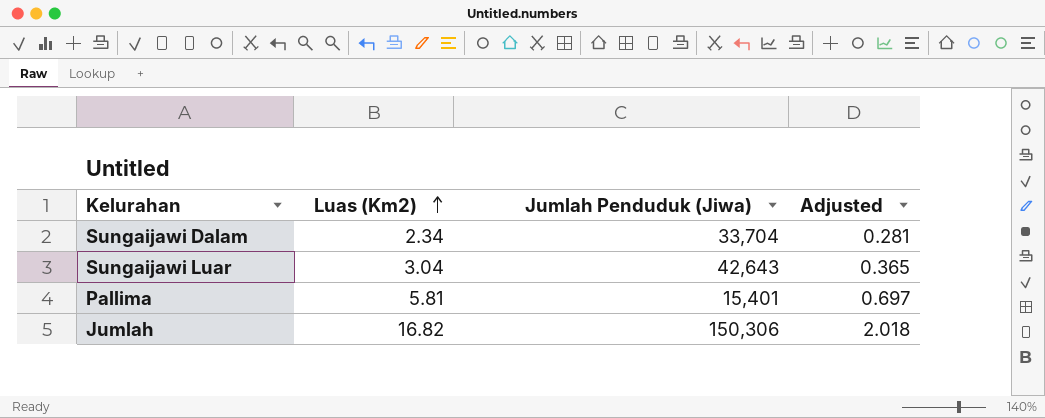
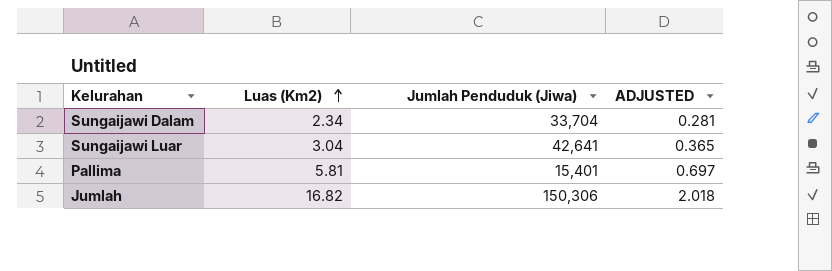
column name: Adjusted -> ADJUSTED
Sungaijawi Luar | Jumlah Penduduk (Jiwa): 42,643 -> 42,641

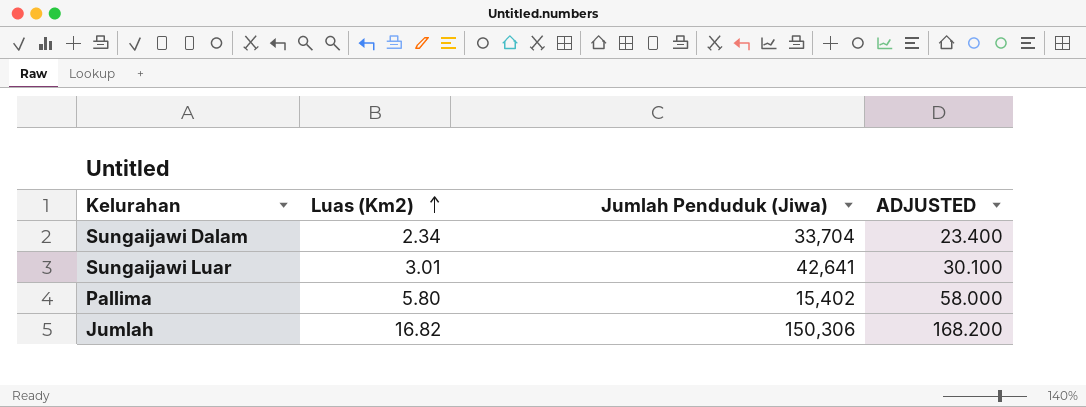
column ADJUSTED | formula: [Luas (Km2)] * 0.12 -> [Luas (Km2)] * 10
Sungaijawi Luar | Luas (Km2): 3.04 -> 3.01
Pallima | Luas (Km2): 5.81 -> 5.80
Pallima | Jumlah Penduduk (Jiwa): 15,401 -> 15,402

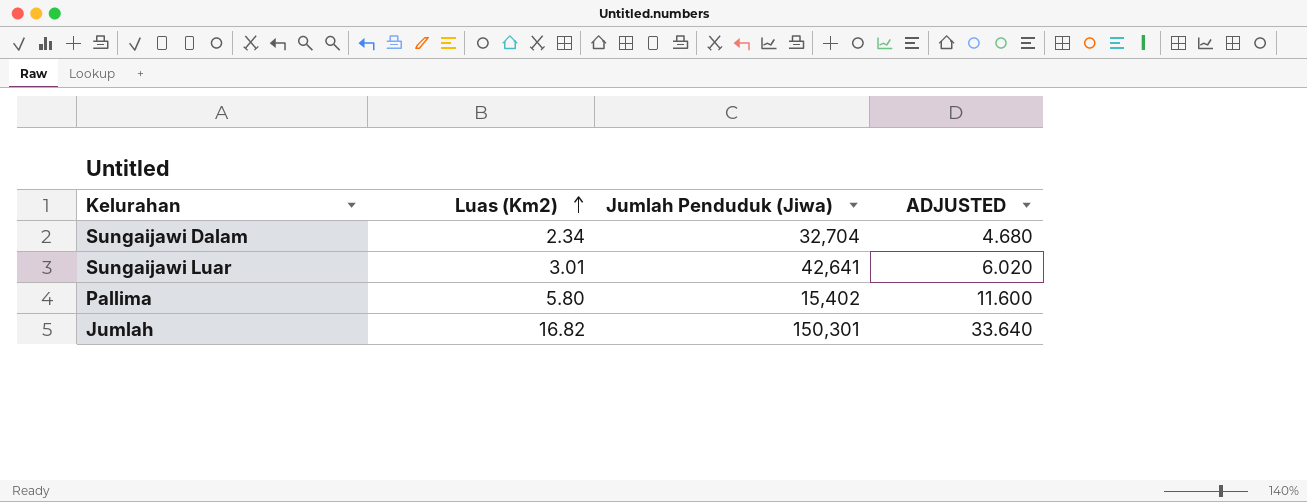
column ADJUSTED | formula: [Luas (Km2)] * 10 -> [Luas (Km2)] * 2
Sungaijawi Dalam | Jumlah Penduduk (Jiwa): 33,704 -> 32,704
Jumlah | Jumlah Penduduk (Jiwa): 150,306 -> 150,301

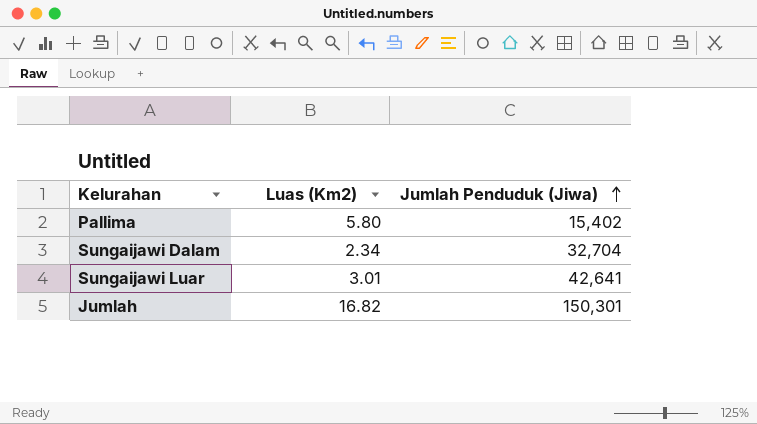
row order: Luas (Km2) ascending -> Jumlah Penduduk (Jiwa) ascending
column ADJUSTED | formula: [Luas (Km2)] * 2 -> none

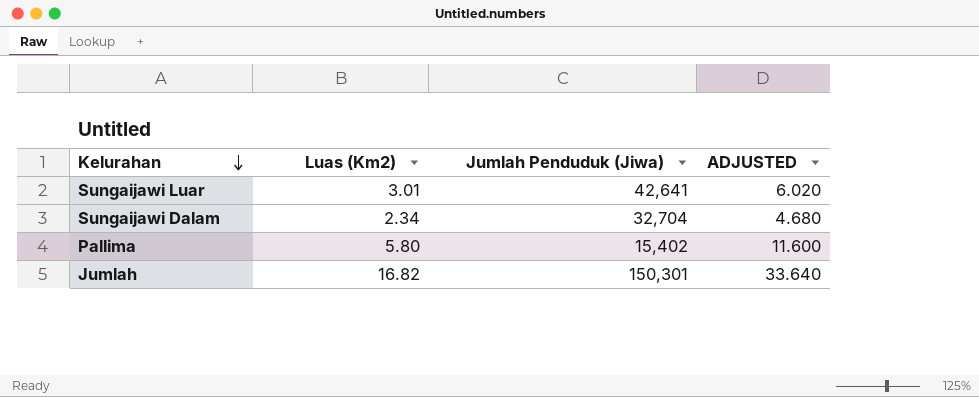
row order: Jumlah Penduduk (Jiwa) ascending -> Kelurahan descending
column ADJUSTED | formula: none -> [Luas (Km2)] * 2

